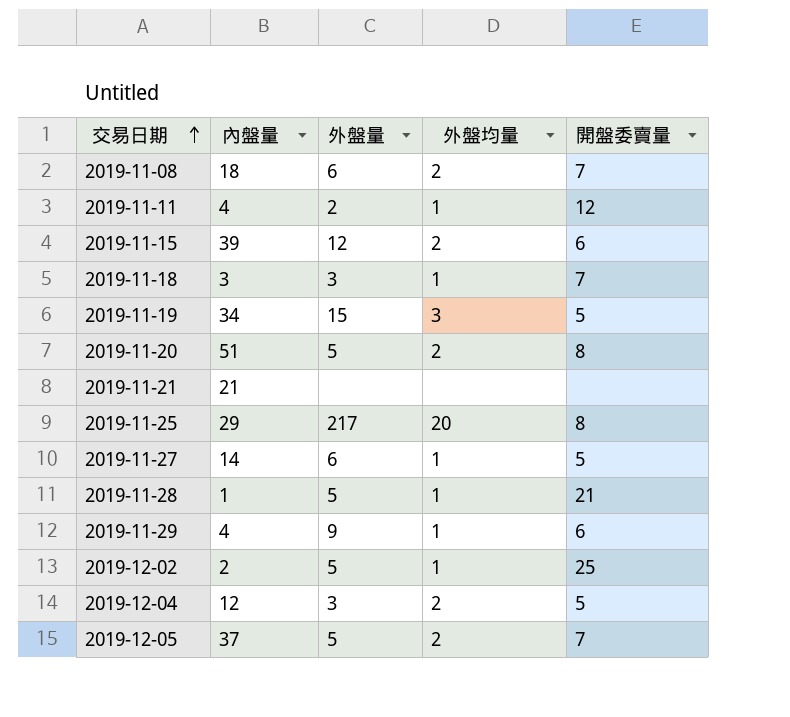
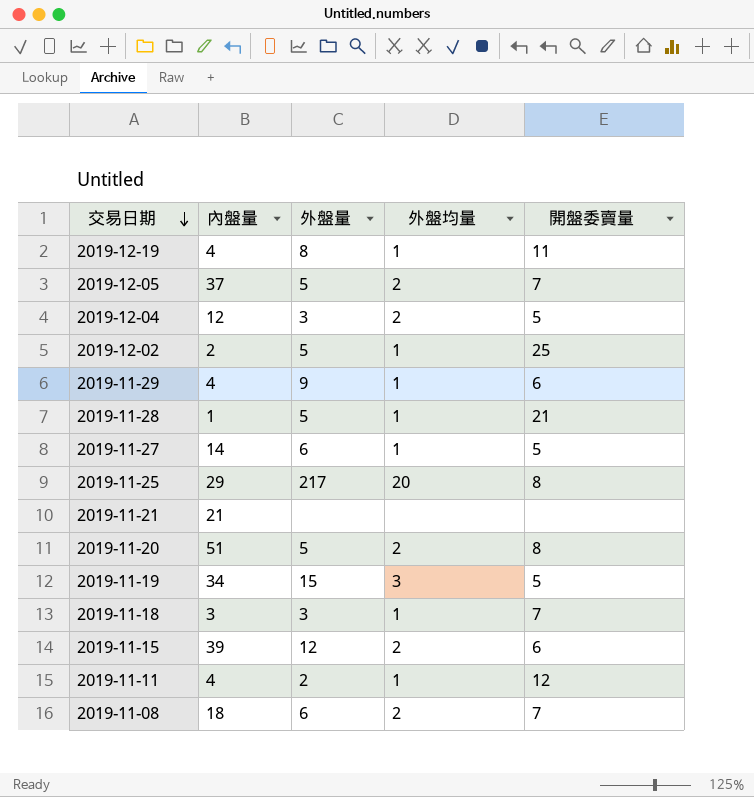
row order: 交易日期 ascending -> 交易日期 descending
row 2019-12-19: none -> 4 | 8 | 1 | 11

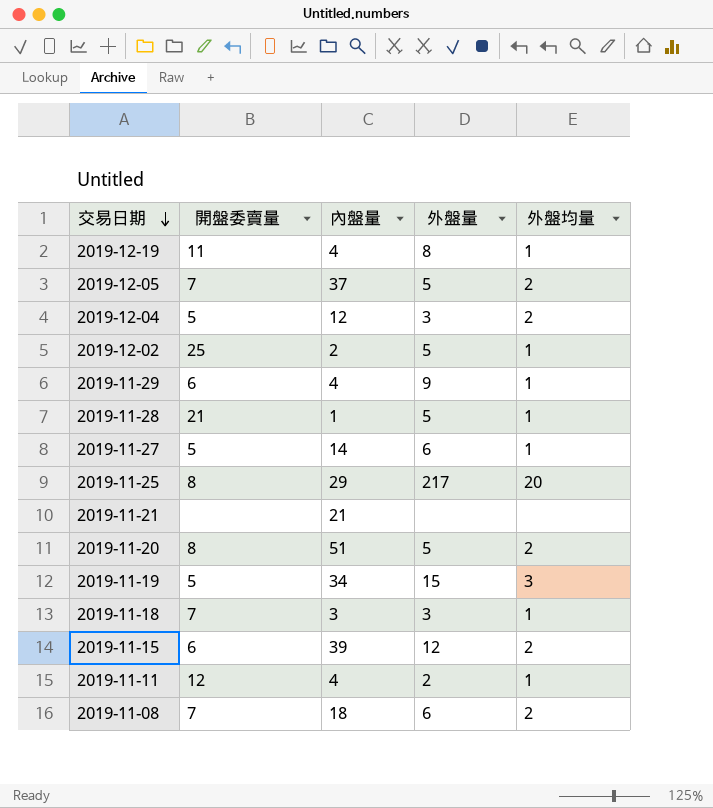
column 開盤委賣量 | position: 5 -> 2

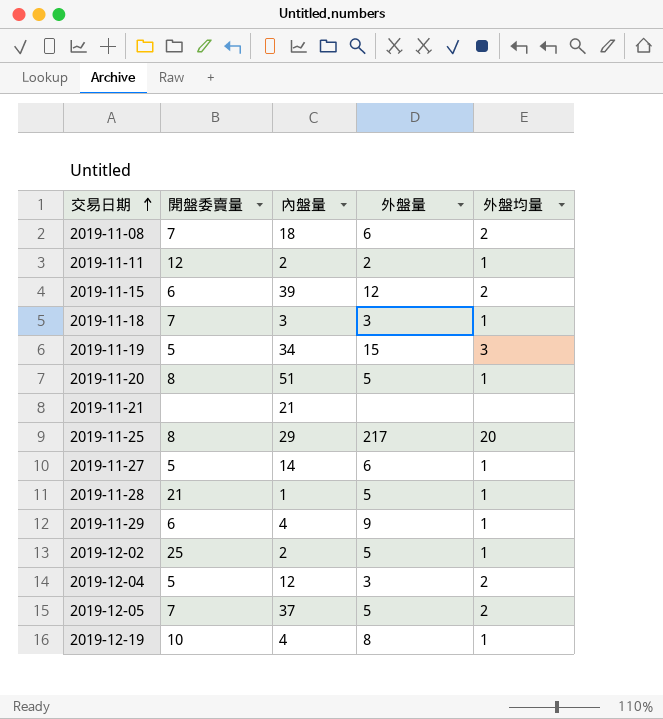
row order: 交易日期 descending -> 交易日期 ascending
2019-11-11 | 內盤量: 4 -> 2
2019-11-20 | 外盤均量: 2 -> 1
2019-12-19 | 開盤委賣量: 11 -> 10

